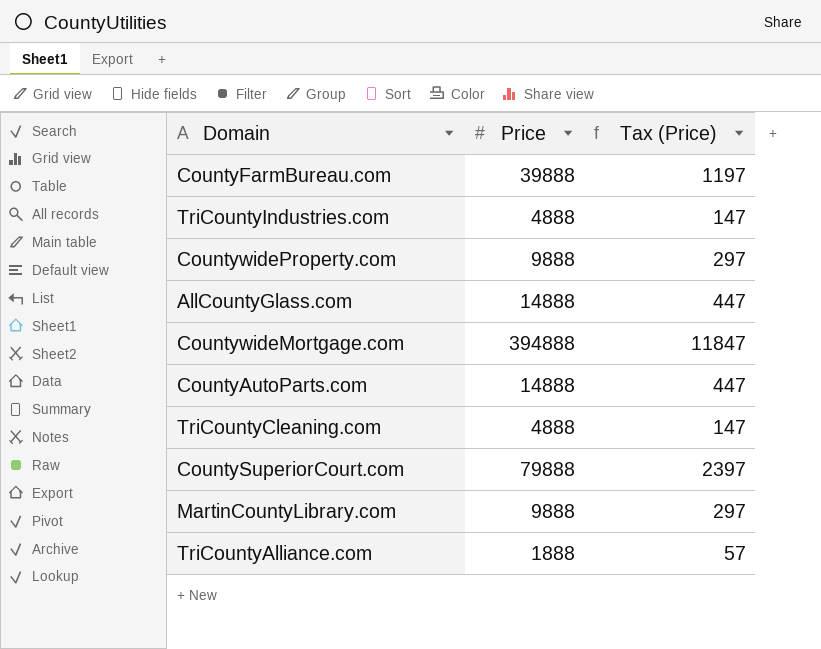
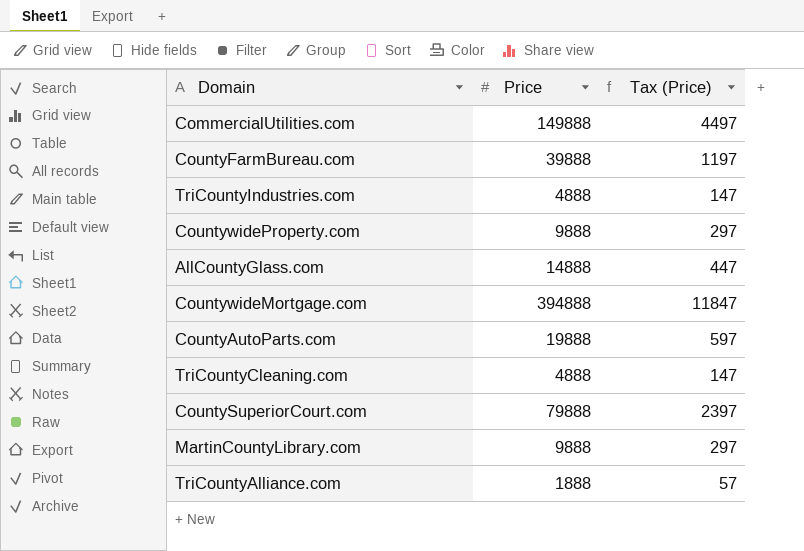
row CommercialUtilities.com: none -> 149888 | 4497
CountyAutoParts.com | Price: 14888 -> 19888
CountyAutoParts.com | Tax (Price): 447 -> 597

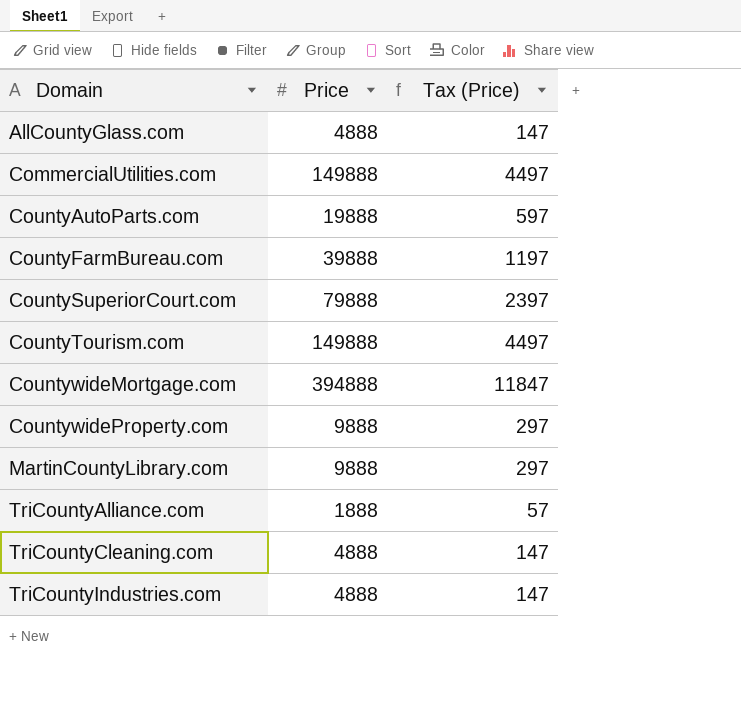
row order: none -> Domain ascending
AllCountyGlass.com | Price: 14888 -> 4888
AllCountyGlass.com | Tax (Price): 447 -> 147
row CountyTourism.com: none -> 149888 | 4497

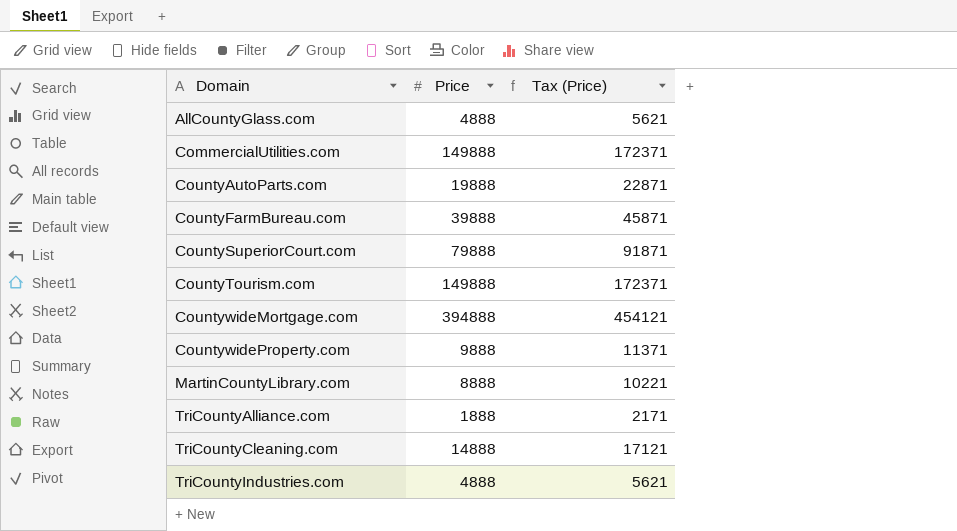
column Tax (Price) | formula: [Price] * 0.03 -> [Price] * 1.15
MartinCountyLibrary.com | Price: 9888 -> 8888
TriCountyCleaning.com | Price: 4888 -> 14888

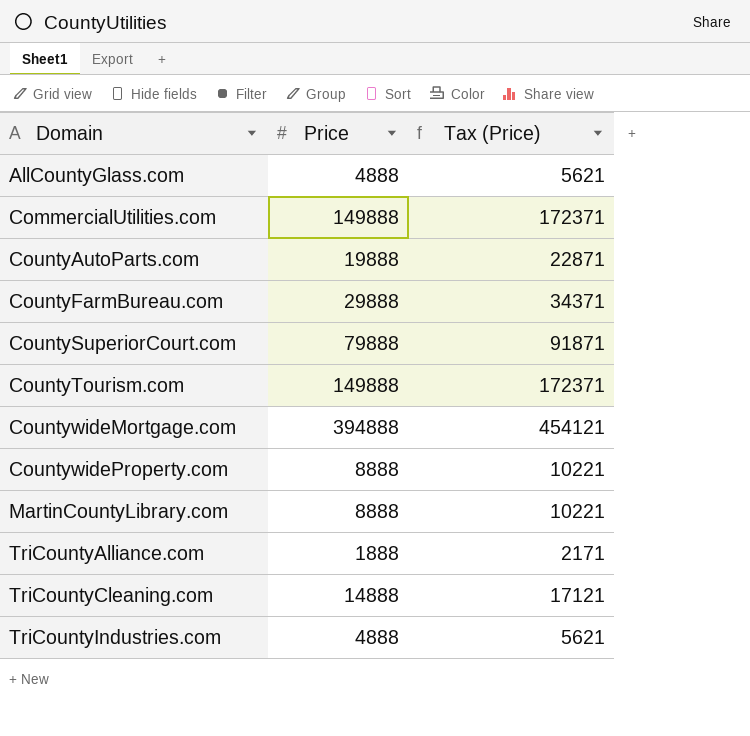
CountyFarmBureau.com | Price: 39888 -> 29888
CountyFarmBureau.com | Tax (Price): 45871 -> 34371
CountywideProperty.com | Price: 9888 -> 8888
CountywideProperty.com | Tax (Price): 11371 -> 10221

